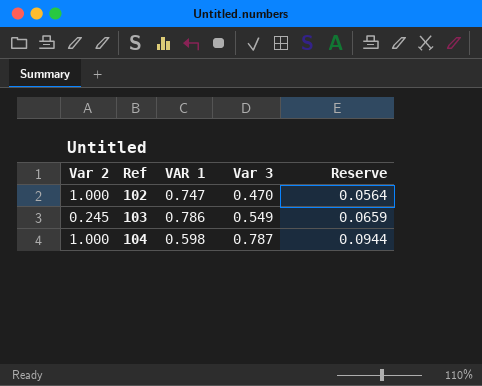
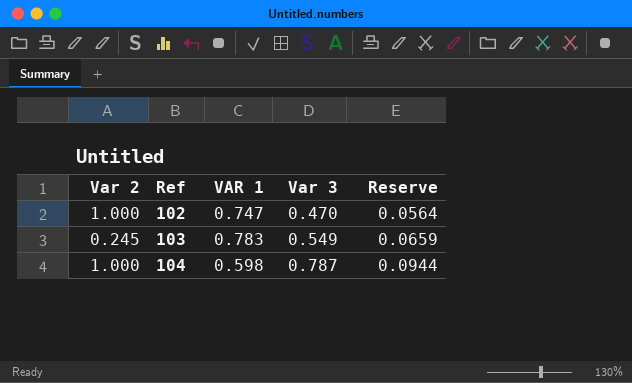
103 | VAR 1: 0.786 -> 0.783

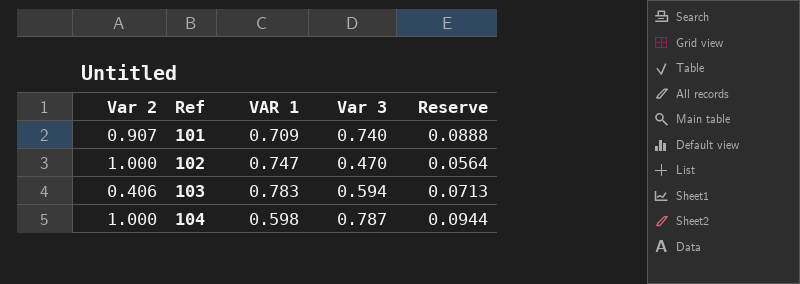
row 101: none -> 0.907 | 0.709 | 0.740 | 0.0888
103 | Var 2: 0.245 -> 0.406
103 | Var 3: 0.549 -> 0.594
103 | Reserve: 0.0659 -> 0.0713

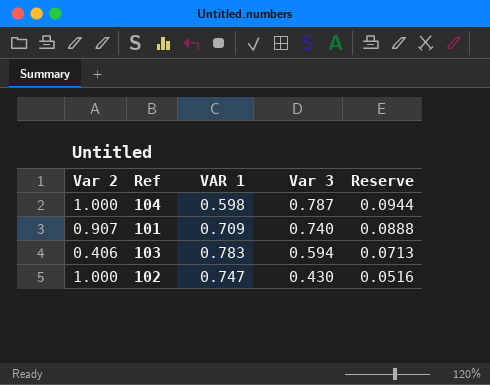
row order: Ref ascending -> Var 3 descending
102 | Var 3: 0.470 -> 0.430
102 | Reserve: 0.0564 -> 0.0516

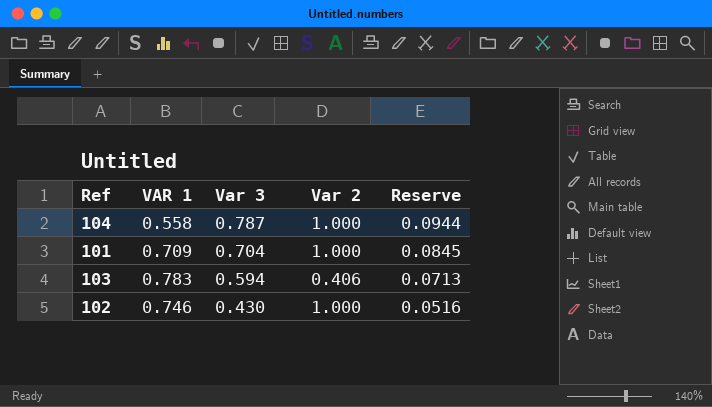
column Var 2 | position: 1 -> 4
104 | VAR 1: 0.598 -> 0.558
101 | Var 3: 0.740 -> 0.704
101 | Var 2: 0.907 -> 1.000
101 | Reserve: 0.0888 -> 0.0845
102 | VAR 1: 0.747 -> 0.746

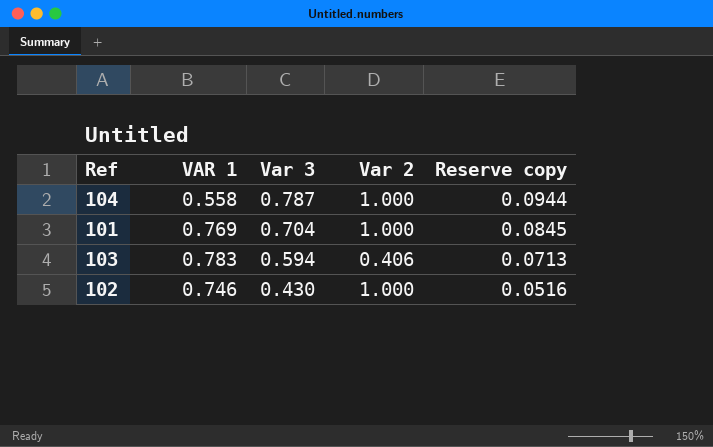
column name: Reserve -> Reserve copy
101 | VAR 1: 0.709 -> 0.769

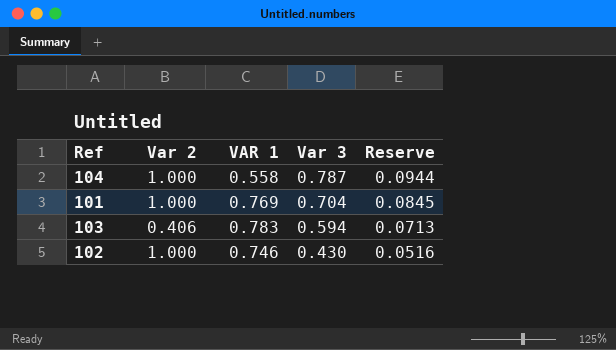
column Var 2 | position: 4 -> 2
column name: Reserve copy -> Reserve

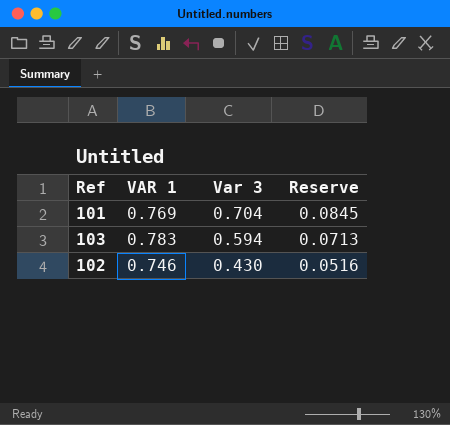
column Var 2 | position: 2 -> none
row 104: 1.000 | 0.558 | 0.787 | 0.0944 -> none

